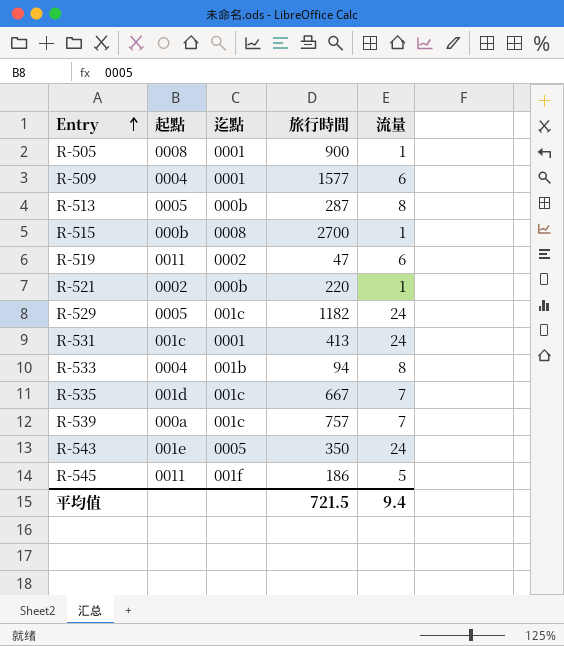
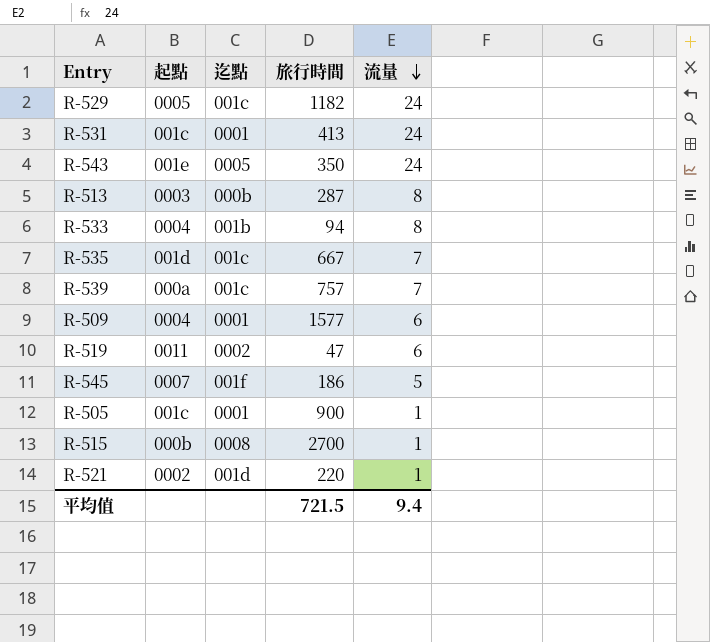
row order: Entry ascending -> 流量 descending
R-513 | 起點: 0005 -> 0003
R-545 | 起點: 0011 -> 0007
R-505 | 起點: 0008 -> 001c
R-521 | 迄點: 000b -> 001d

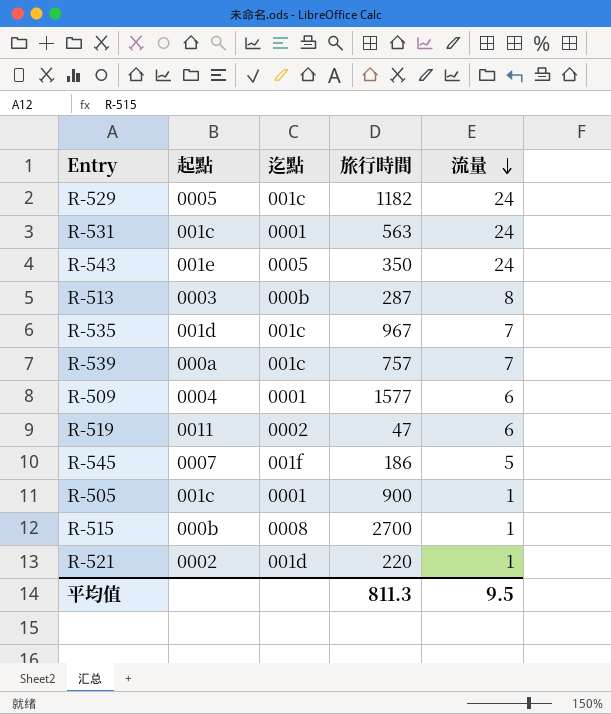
row R-533: 0004 | 001b | 94 | 8 -> none
R-531 | 旅行時間: 413 -> 563
R-535 | 旅行時間: 667 -> 967
平均值 | 旅行時間: 721.5 -> 811.3
平均值 | 流量: 9.4 -> 9.5

